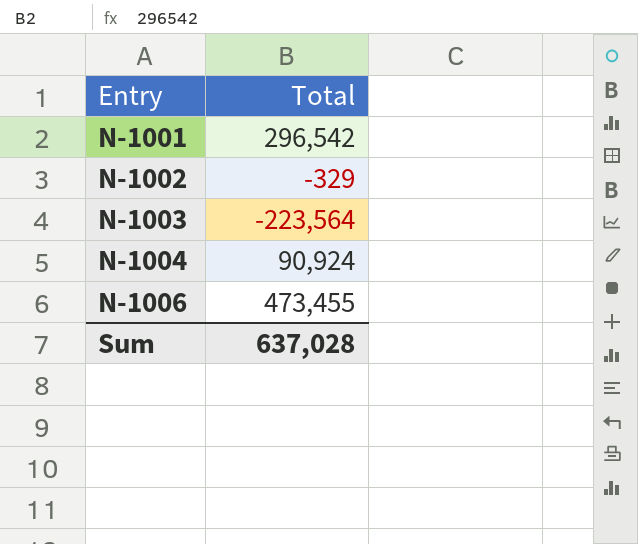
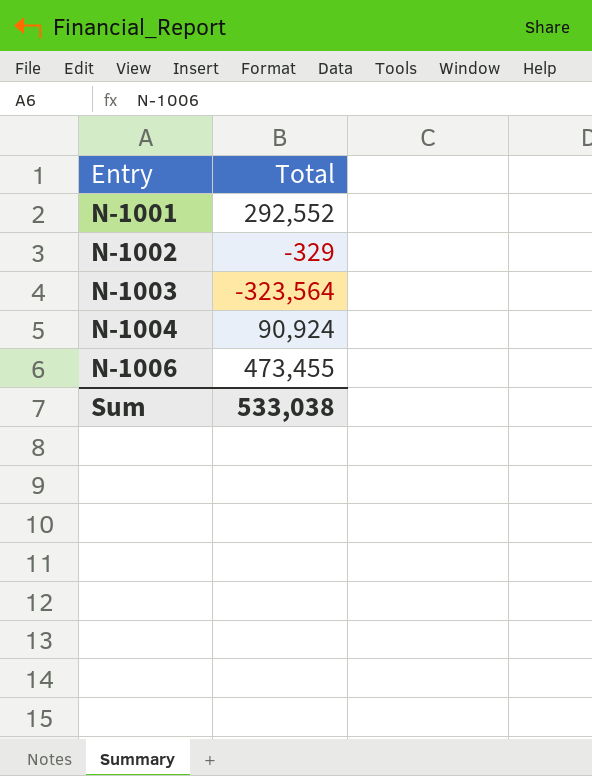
N-1001 | Total: 296,542 -> 292,552
N-1003 | Total: -223,564 -> -323,564
Sum | Total: 637,028 -> 533,038

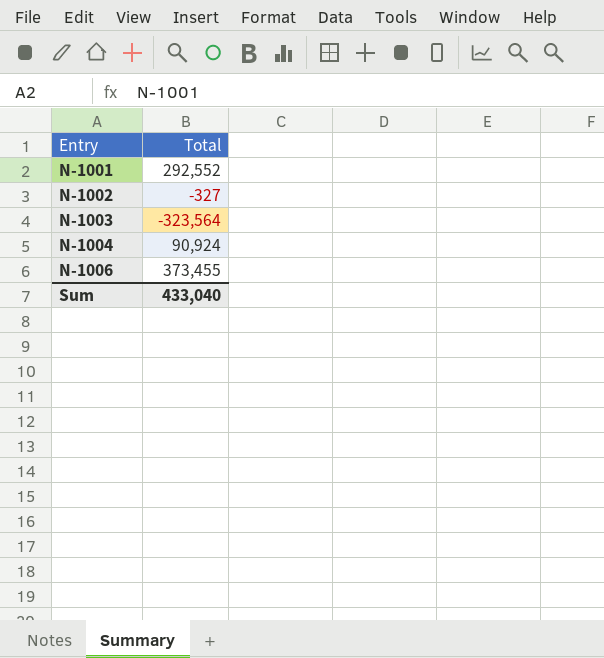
N-1002 | Total: -329 -> -327
N-1006 | Total: 473,455 -> 373,455
Sum | Total: 533,038 -> 433,040

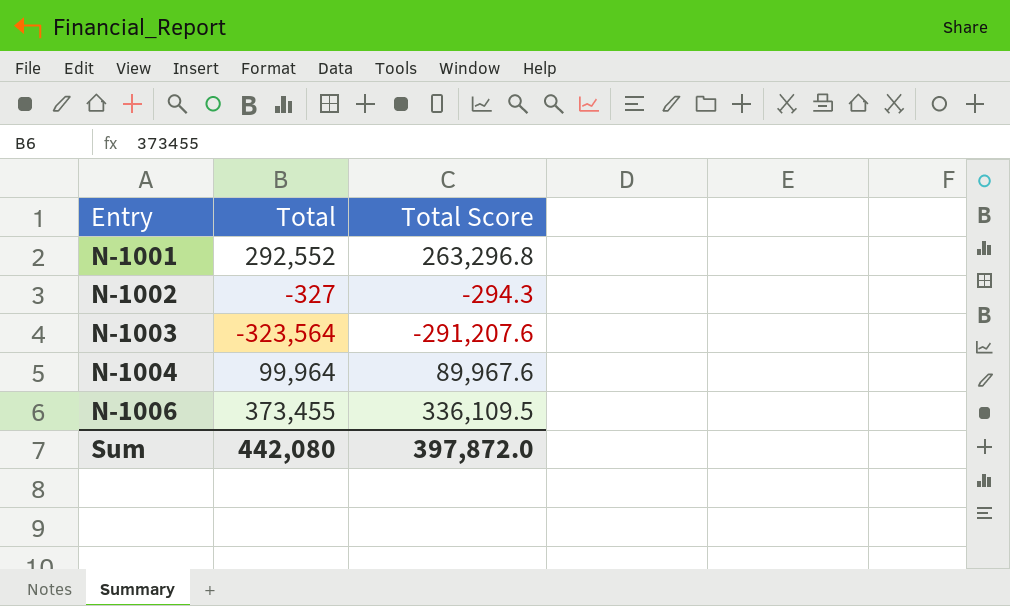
column Total Score | formula: none -> [Total] * 0.9
N-1004 | Total: 90,924 -> 99,964
Sum | Total: 433,040 -> 442,080

